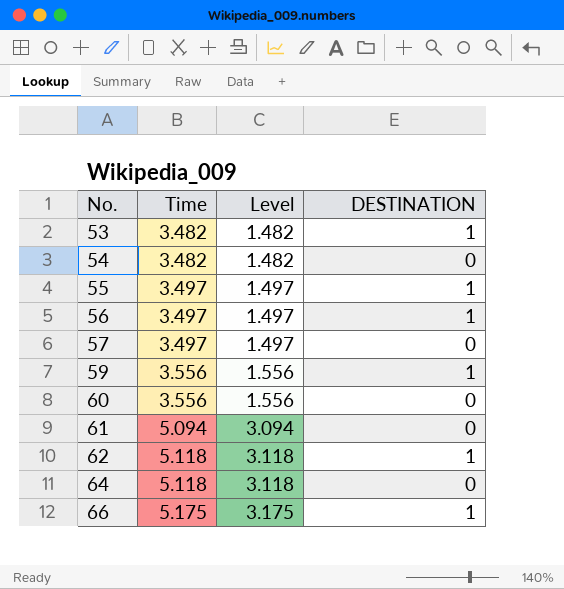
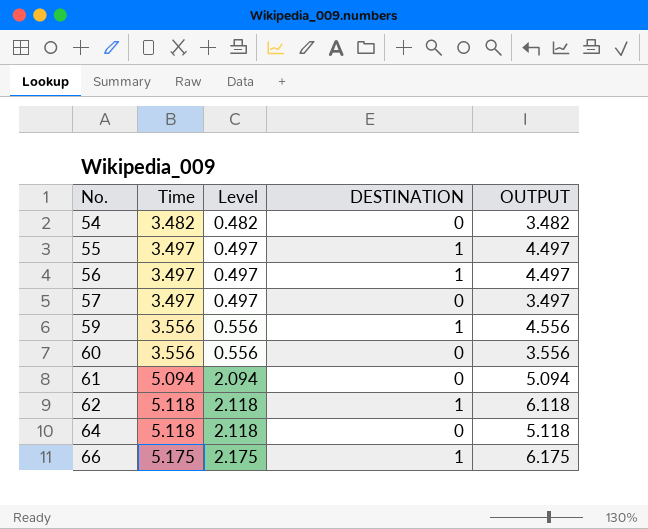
column Level | formula: [Time] - 2 -> [Time] - 3
column OUTPUT | formula: none -> [Time] + [DESTINATION]
row 53: 3.482 | 1.482 | 1 -> none

